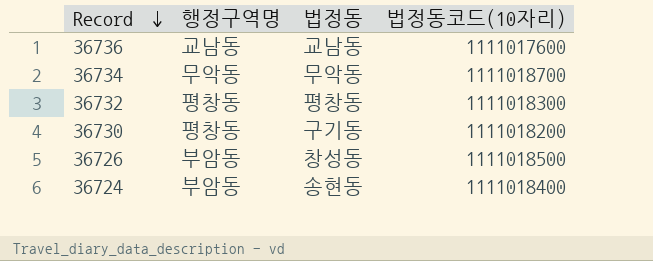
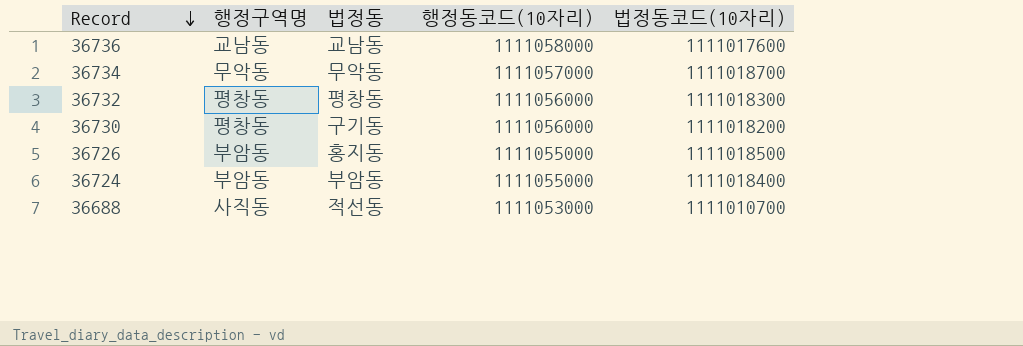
column 행정동코드(10자리) | position: none -> 4
36726 | 법정동: 창성동 -> 홍지동
36724 | 법정동: 송현동 -> 부암동
row 36688: none -> 사직동 | 적선동 | 1111053000 | 1111010700

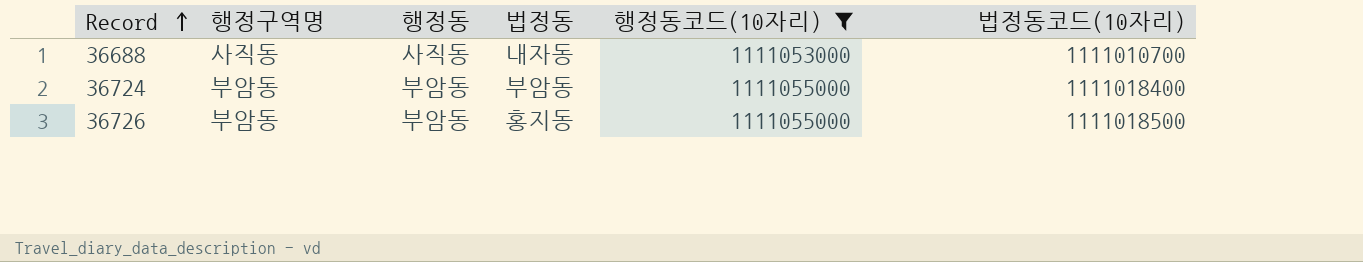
filter: none -> 행정동코드(10자리) <= 1111055000
row order: Record descending -> Record ascending
column 행정동 | position: none -> 3
36688 | 법정동: 적선동 -> 내자동

